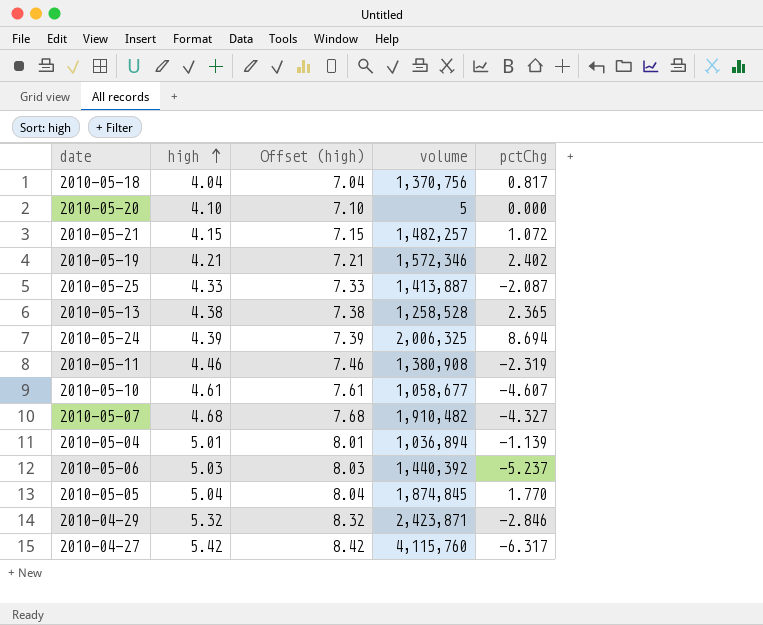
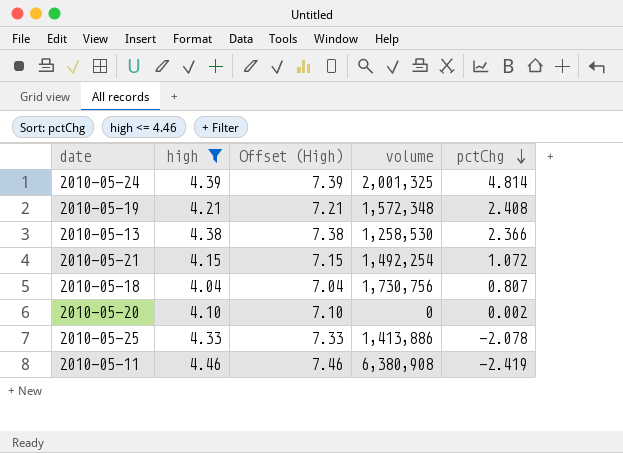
filter: none -> high <= 4.46
row order: high ascending -> pctChg descending
column name: Offset (high) -> Offset (High)
2010-05-24 | volume: 2,006,325 -> 2,001,325
2010-05-24 | pctChg: 8.694 -> 4.814
2010-05-19 | volume: 1,572,346 -> 1,572,348
2010-05-19 | pctChg: 2.402 -> 2.408
2010-05-13 | volume: 1,258,528 -> 1,258,530
2010-05-13 | pctChg: 2.365 -> 2.366
2010-05-21 | volume: 1,482,257 -> 1,492,254
2010-05-18 | volume: 1,370,756 -> 1,730,756
2010-05-18 | pctChg: 0.817 -> 0.807
2010-05-20 | volume: 5 -> 0
2010-05-20 | pctChg: 0.000 -> 0.002
2010-05-25 | volume: 1,413,887 -> 1,413,886
2010-05-25 | pctChg: -2.087 -> -2.078
2010-05-11 | volume: 1,380,908 -> 6,380,908
2010-05-11 | pctChg: -2.319 -> -2.419

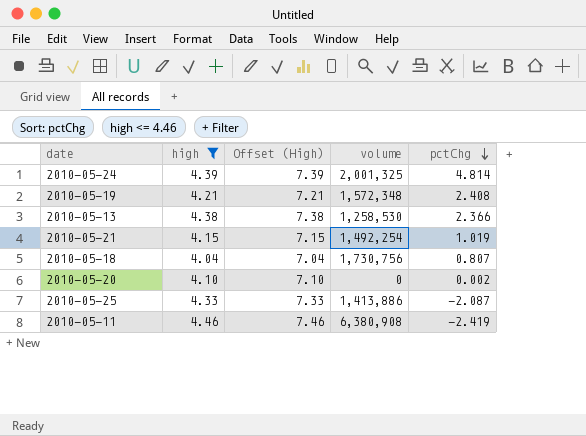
2010-05-21 | pctChg: 1.072 -> 1.019
2010-05-25 | pctChg: -2.078 -> -2.087

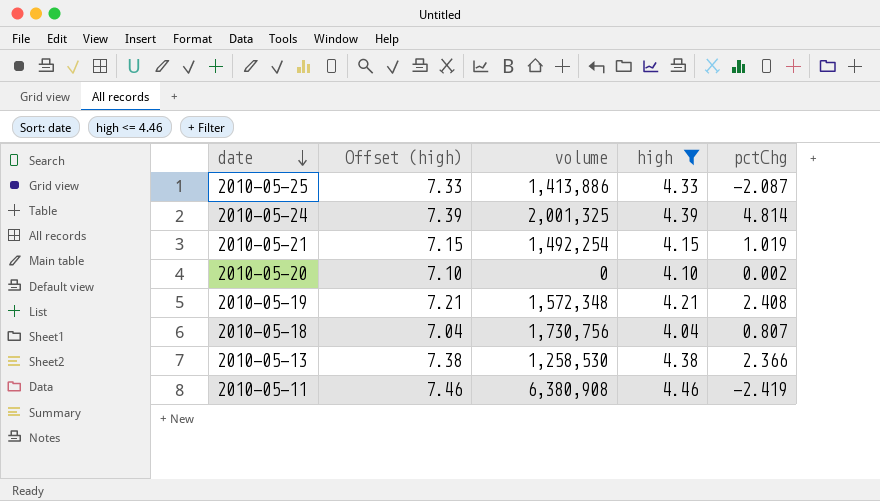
row order: pctChg descending -> date descending
column name: Offset (High) -> Offset (high)
column high | position: 2 -> 4

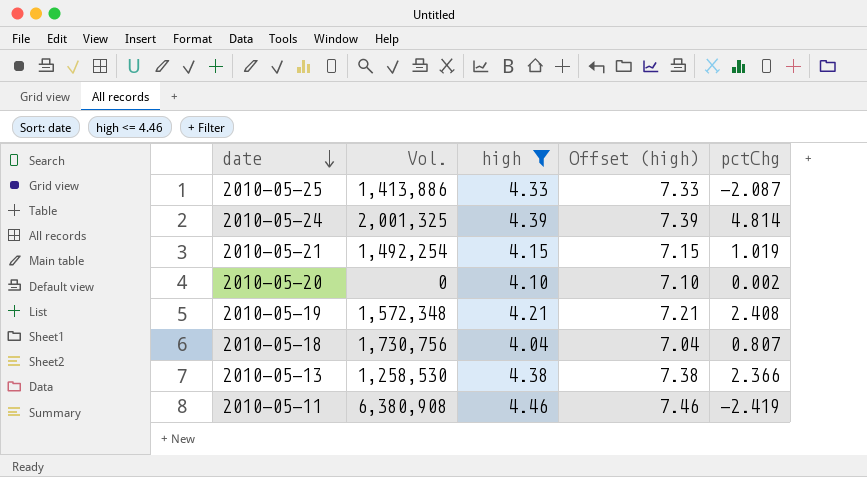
column name: volume -> Vol.
column Offset (high) | position: 2 -> 4

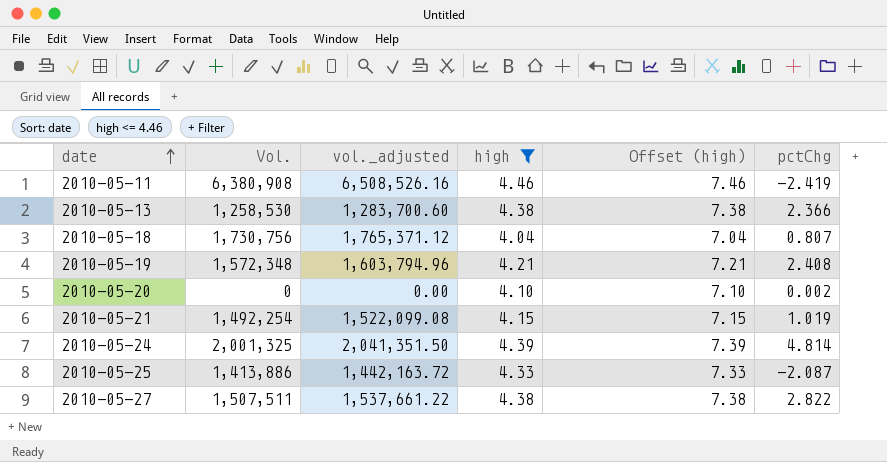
row order: date descending -> date ascending
column vol._adjusted | formula: none -> [Vol.] * 1.02
row 2010-05-27: none -> 1,507,511 | 1,537,661.22 | 4.38 | 7.38 | 2.822

